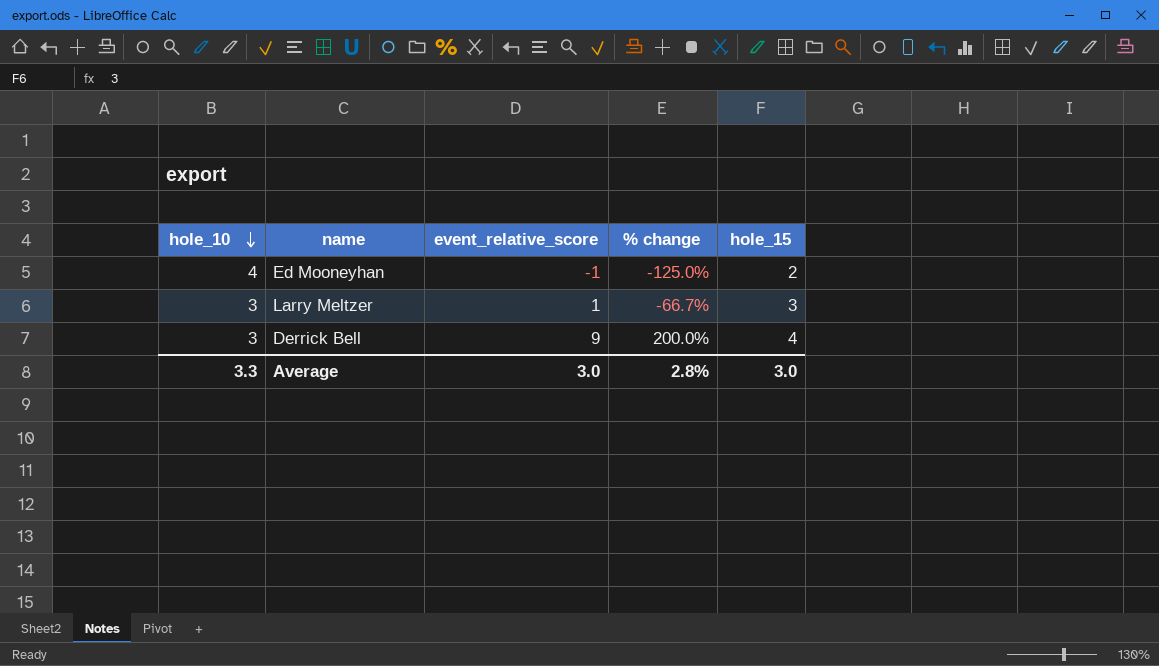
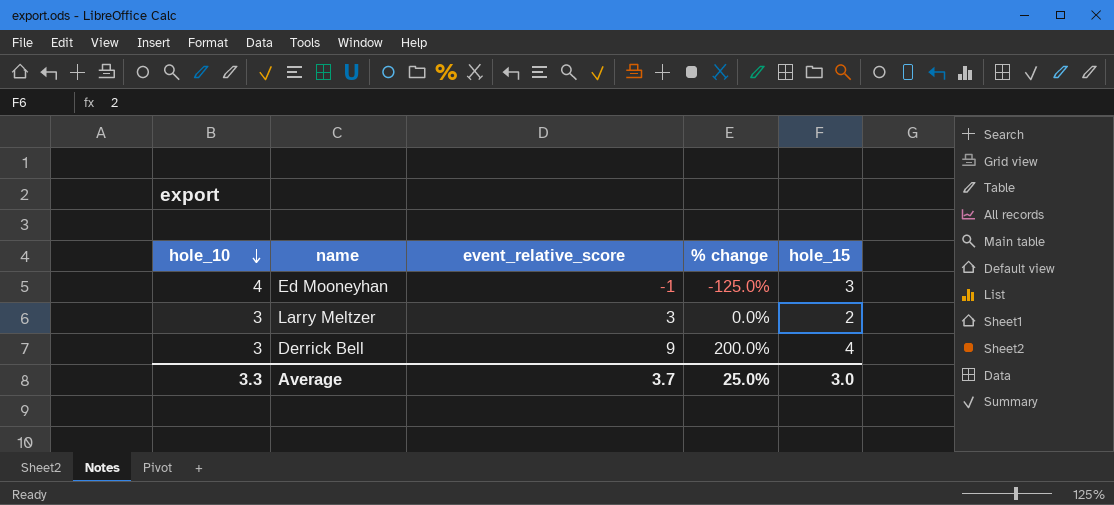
Ed Mooneyhan | hole_15: 2 -> 3
Larry Meltzer | event_relative_score: 1 -> 3
Larry Meltzer | % change: -66.7% -> 0.0%
Larry Meltzer | hole_15: 3 -> 2
Average | event_relative_score: 3.0 -> 3.7
Average | % change: 2.8% -> 25.0%

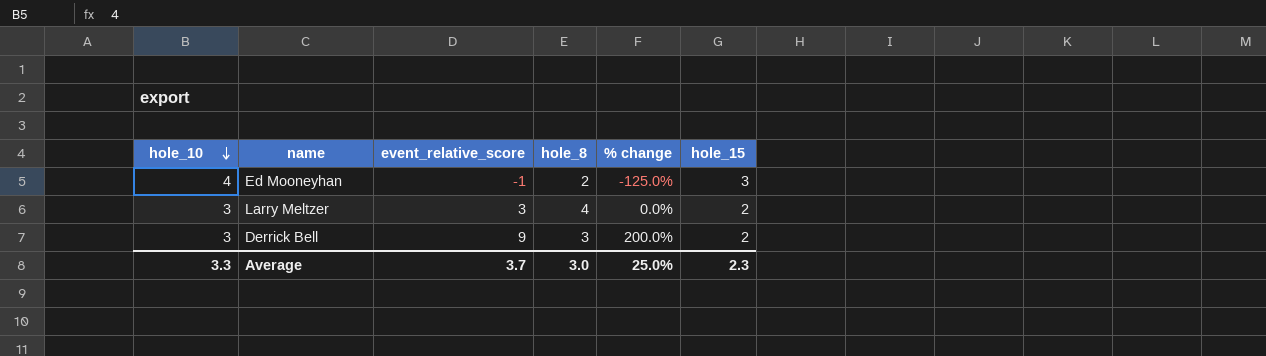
column hole_8 | position: none -> 4
Derrick Bell | hole_15: 4 -> 2
Average | hole_15: 3.0 -> 2.3

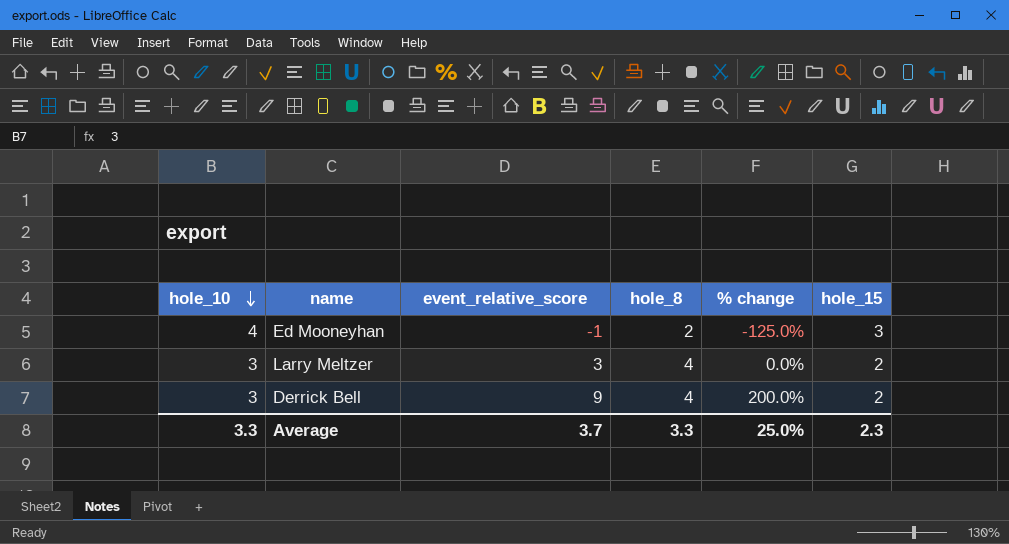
Derrick Bell | hole_8: 3 -> 4
Average | hole_8: 3.0 -> 3.3

